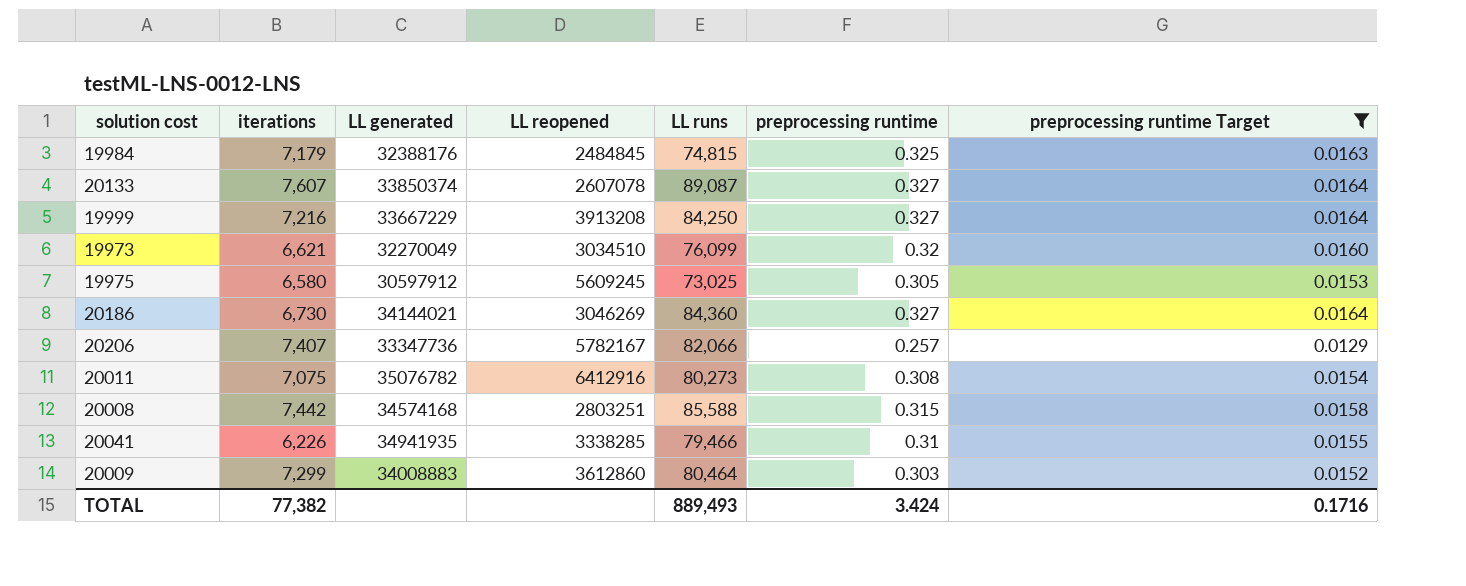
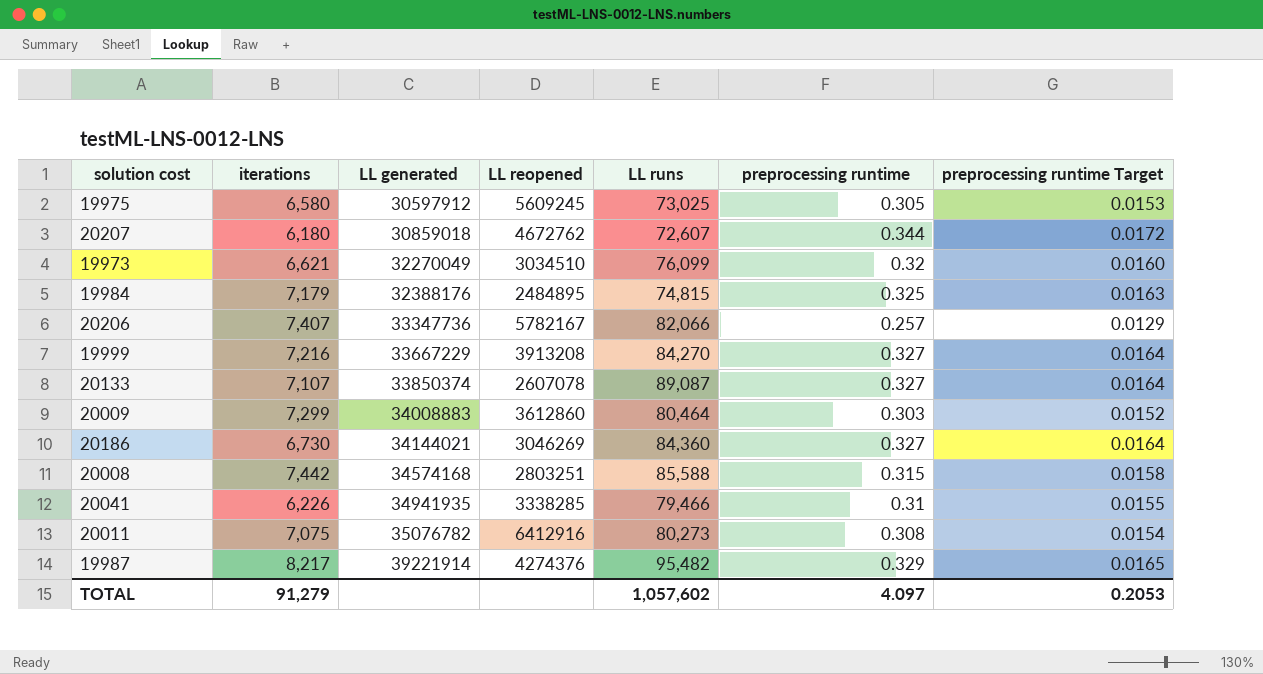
filter: preprocessing runtime Target <= 0.0164 -> none
row order: none -> LL generated ascending
19984 | LL reopened: 2484845 -> 2484895
19999 | LL runs: 84,250 -> 84,270
20133 | iterations: 7,607 -> 7,107
TOTAL | iterations: 77,382 -> 91,279
TOTAL | LL runs: 889,493 -> 1,057,602
TOTAL | preprocessing runtime: 3.424 -> 4.097
TOTAL | preprocessing runtime Target: 0.1716 -> 0.2053

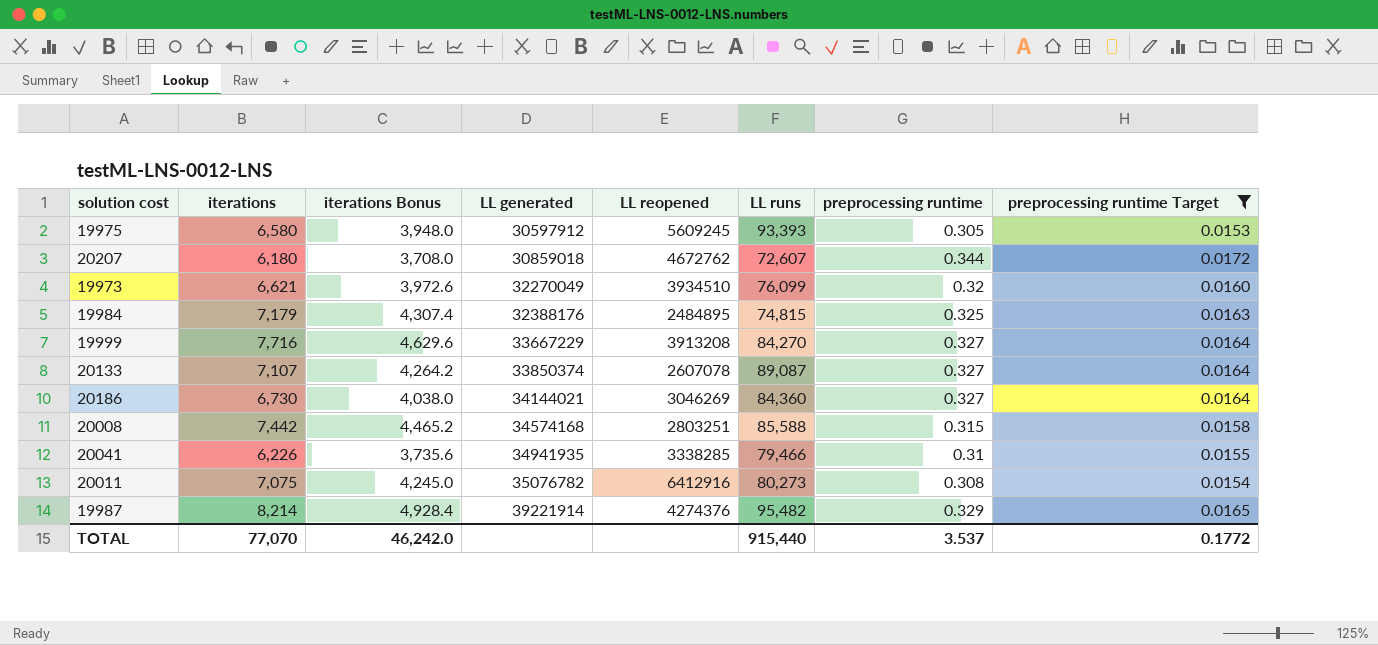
filter: none -> preprocessing runtime Target >= 0.0153
column iterations Bonus | formula: none -> [iterations] * 0.6
19975 | LL runs: 73,025 -> 93,393
19973 | LL reopened: 3034510 -> 3934510
19999 | iterations: 7,216 -> 7,716
19987 | iterations: 8,217 -> 8,214
TOTAL | iterations: 91,279 -> 77,070
TOTAL | LL runs: 1,057,602 -> 915,440
TOTAL | preprocessing runtime: 4.097 -> 3.537
TOTAL | preprocessing runtime Target: 0.2053 -> 0.1772

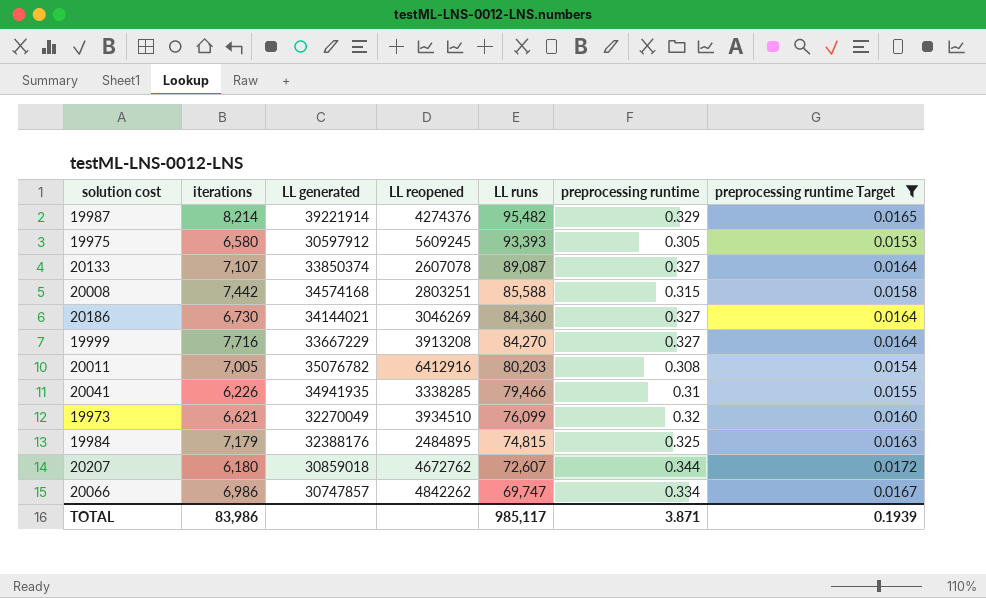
row order: LL generated ascending -> LL runs descending
column iterations Bonus | formula: [iterations] * 0.6 -> none
20011 | iterations: 7,075 -> 7,005
20011 | LL runs: 80,273 -> 80,203
row 20066: none -> 6,986 | 30747857 | 4842262 | 69,747 | 0.334 | 0.0167
TOTAL | iterations: 77,070 -> 83,986
TOTAL | LL runs: 915,440 -> 985,117
TOTAL | preprocessing runtime: 3.537 -> 3.871
TOTAL | preprocessing runtime Target: 0.1772 -> 0.1939

